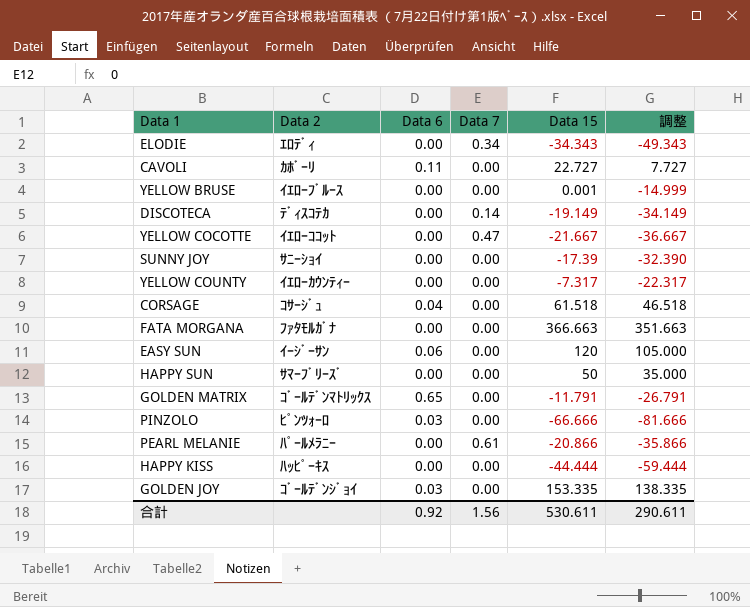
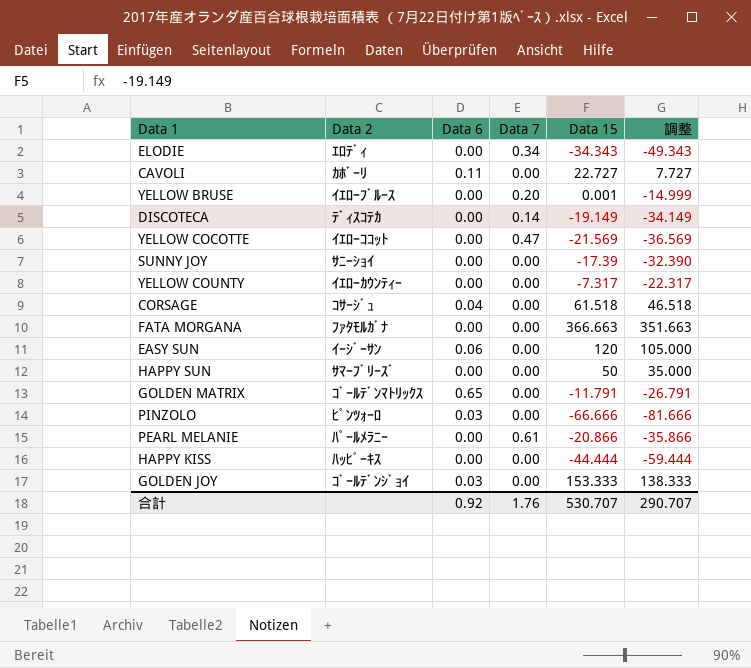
YELLOW BRUSE | Data 7: 0.00 -> 0.20
YELLOW COCOTTE | Data 15: -21.667 -> -21.569
YELLOW COCOTTE | 調整: -36.667 -> -36.569
GOLDEN JOY | Data 15: 153.335 -> 153.333
GOLDEN JOY | 調整: 138.335 -> 138.333
合計 | Data 7: 1.56 -> 1.76
合計 | Data 15: 530.611 -> 530.707
合計 | 調整: 290.611 -> 290.707

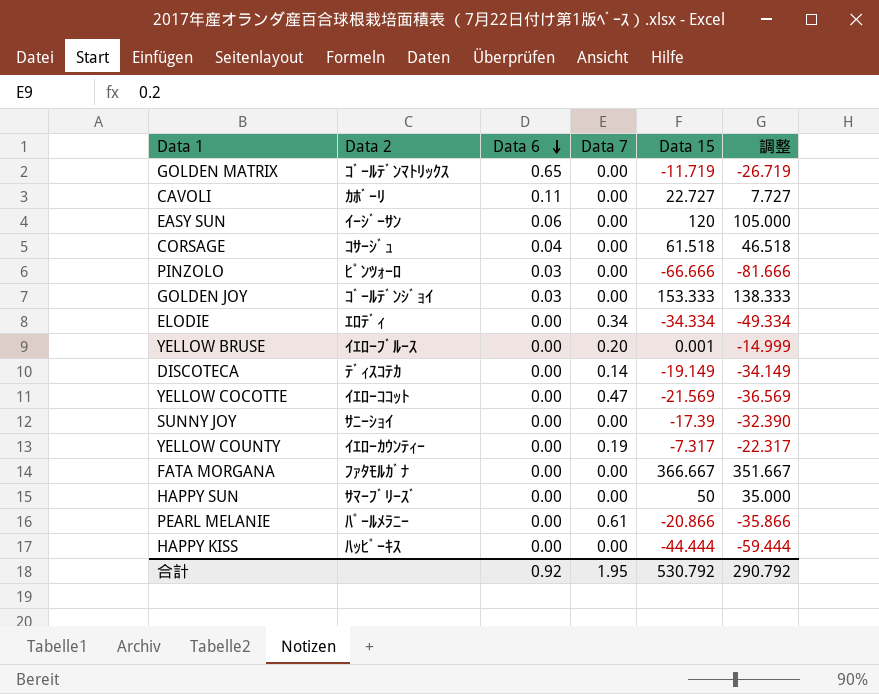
row order: none -> Data 6 descending
GOLDEN MATRIX | Data 15: -11.791 -> -11.719
GOLDEN MATRIX | 調整: -26.791 -> -26.719
ELODIE | Data 15: -34.343 -> -34.334
ELODIE | 調整: -49.343 -> -49.334
YELLOW COUNTY | Data 7: 0.00 -> 0.19
FATA MORGANA | Data 15: 366.663 -> 366.667
FATA MORGANA | 調整: 351.663 -> 351.667
合計 | Data 7: 1.76 -> 1.95
合計 | Data 15: 530.707 -> 530.792
合計 | 調整: 290.707 -> 290.792

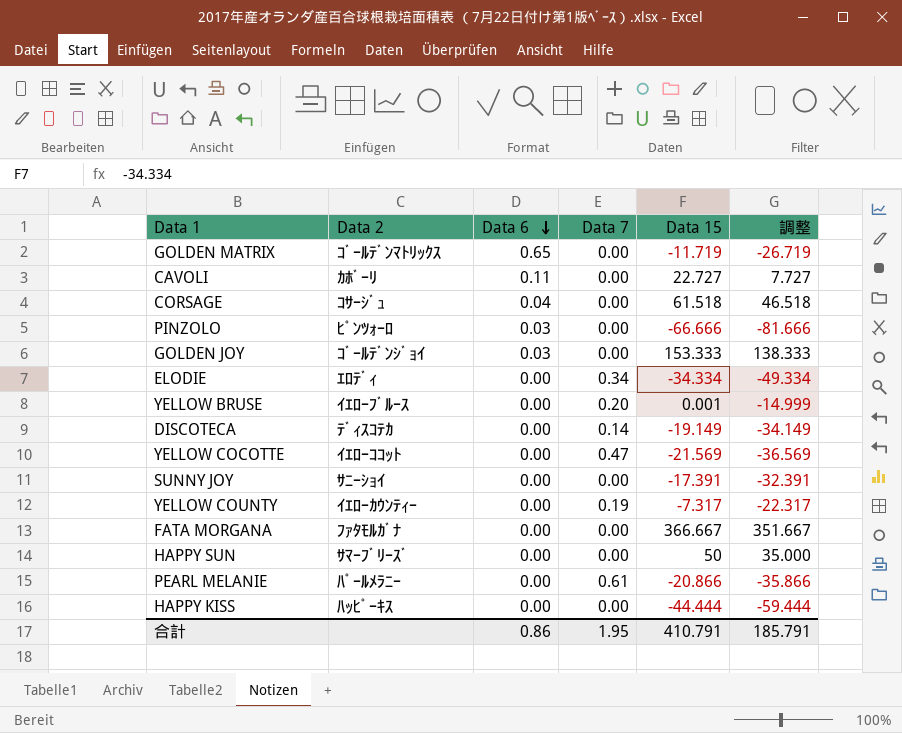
row EASY SUN: ｲｰｼﾞｰｻﾝ | 0.06 | 0.00 | 120 | 105.000 -> none
SUNNY JOY | Data 15: -17.39 -> -17.391
SUNNY JOY | 調整: -32.390 -> -32.391
合計 | Data 6: 0.92 -> 0.86
合計 | Data 15: 530.792 -> 410.791
合計 | 調整: 290.792 -> 185.791

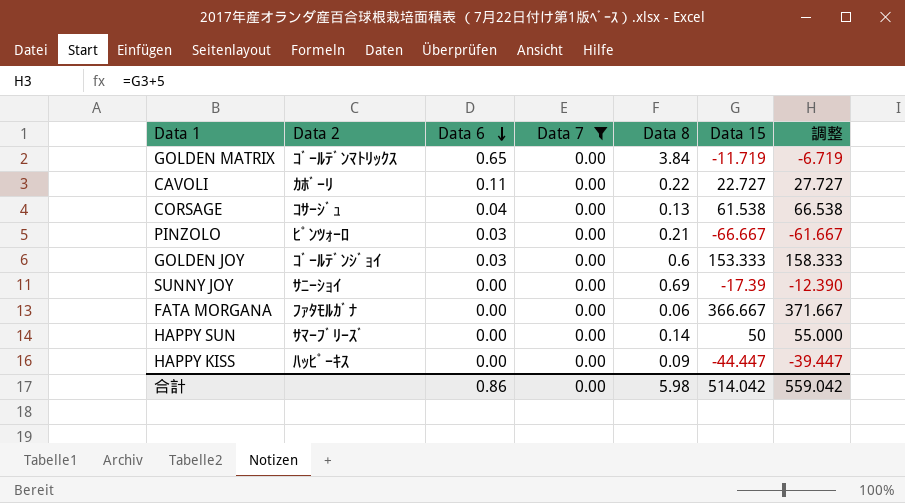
filter: none -> Data 7 = 0.00
column Data 8 | position: none -> 5
column 調整 | formula: [Data 15] - 15 -> [Data 15] + 5
CORSAGE | Data 15: 61.518 -> 61.538
PINZOLO | Data 15: -66.666 -> -66.667
SUNNY JOY | Data 15: -17.391 -> -17.39
HAPPY KISS | Data 15: -44.444 -> -44.447
合計 | Data 7: 1.95 -> 0.00
合計 | Data 15: 410.791 -> 514.042
合計 | 調整: 185.791 -> 559.042

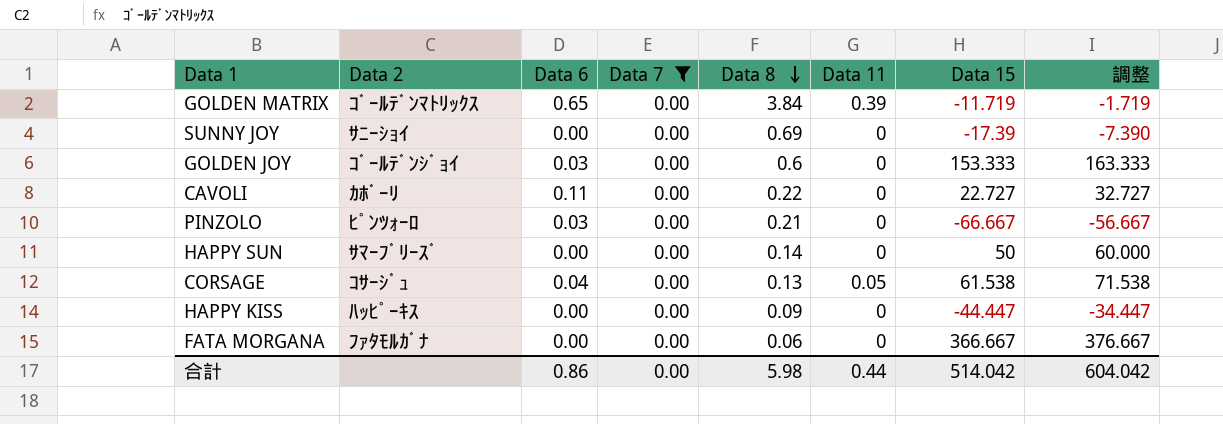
row order: Data 6 descending -> Data 8 descending
column Data 11 | position: none -> 6
column 調整 | formula: [Data 15] + 5 -> [Data 15] + 10
合計 | 調整: 559.042 -> 604.042

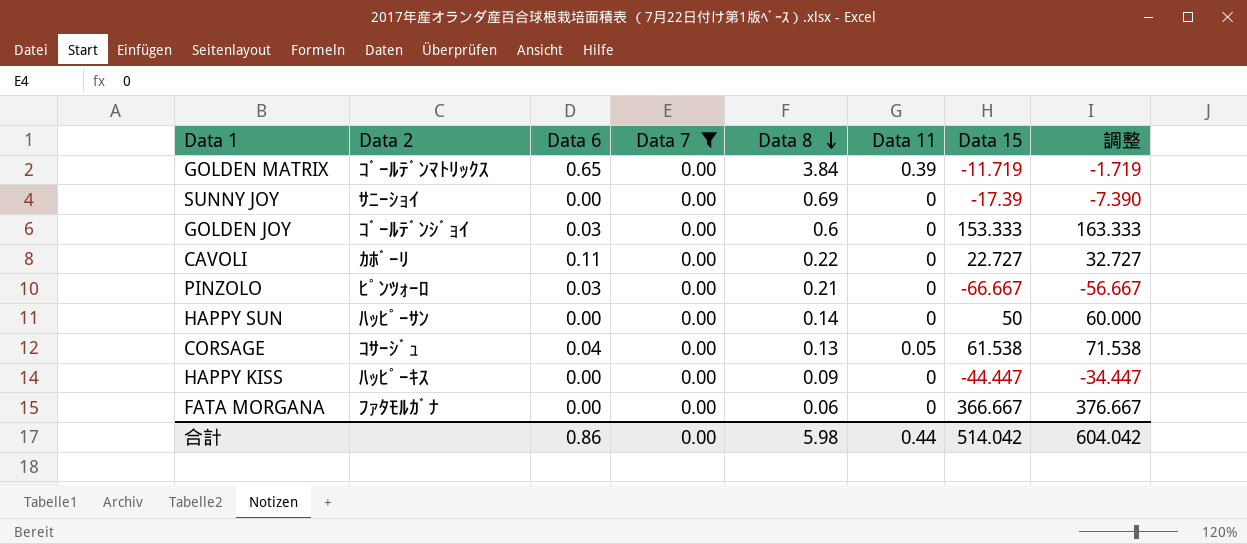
HAPPY SUN | Data 2: ｻﾏｰﾌﾞﾘｰｽﾞ -> ﾊｯﾋﾟｰｻﾝ

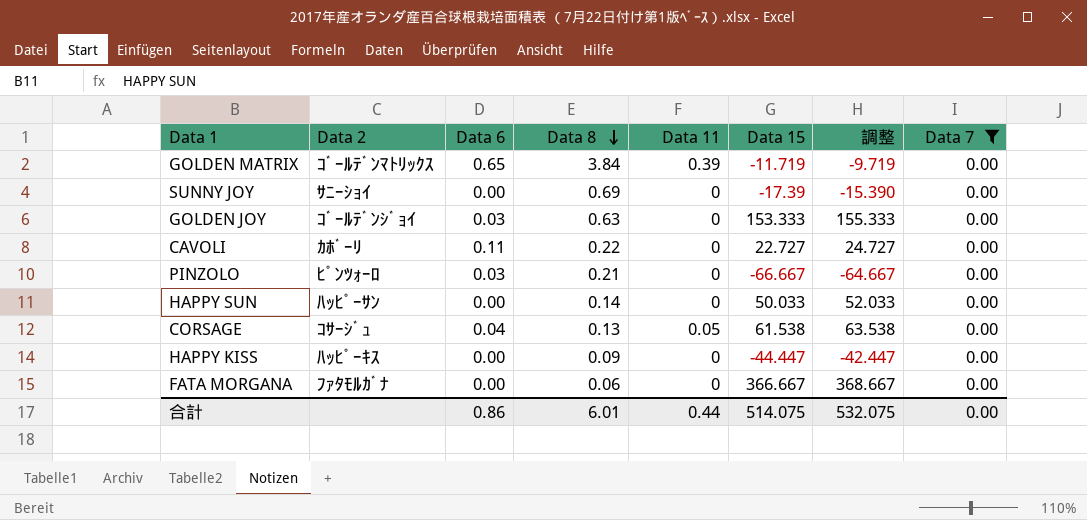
column 調整 | formula: [Data 15] + 10 -> [Data 15] + 2
column Data 7 | position: 4 -> 8
GOLDEN JOY | Data 8: 0.6 -> 0.63
HAPPY SUN | Data 15: 50 -> 50.033
合計 | Data 8: 5.98 -> 6.01
合計 | Data 15: 514.042 -> 514.075
合計 | 調整: 604.042 -> 532.075

